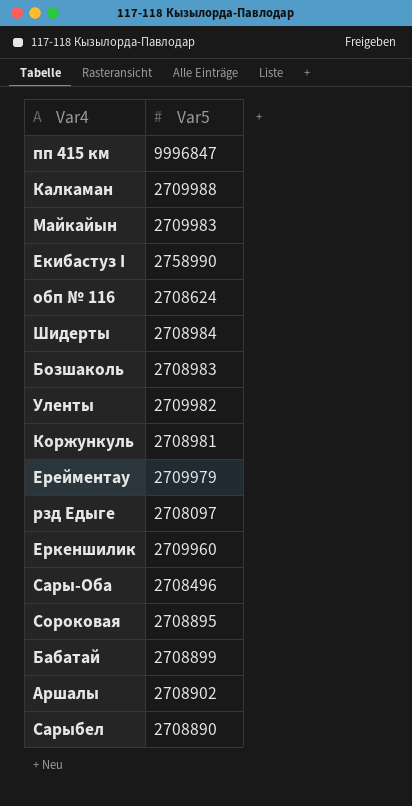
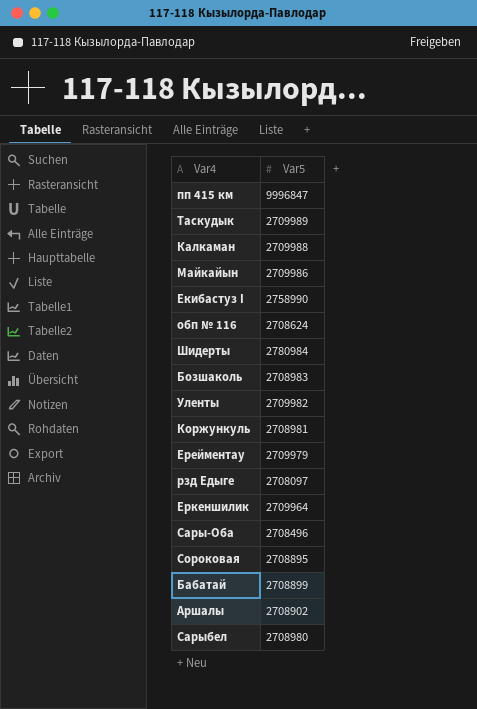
row Таскудык: none -> 2709989
Майкайын | Var5: 2709983 -> 2709986
Шидерты | Var5: 2708984 -> 2780984
Еркеншилик | Var5: 2709960 -> 2709964
Сарыбел | Var5: 2708890 -> 2708980

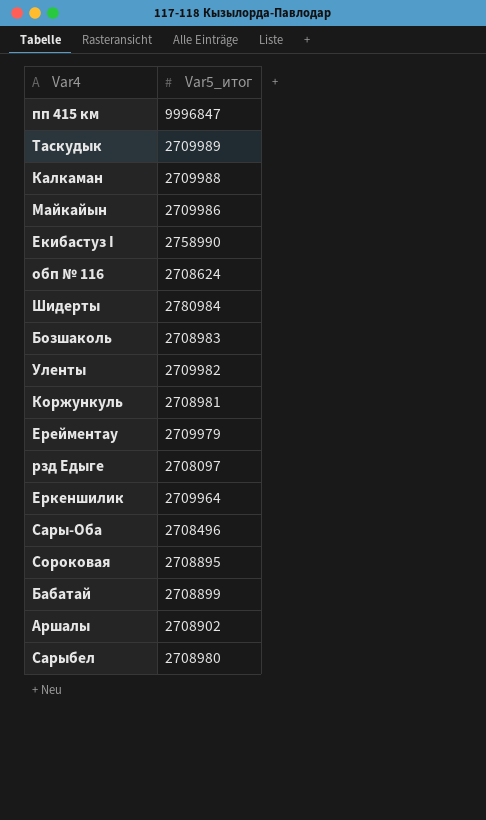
column name: Var5 -> Var5_итог

